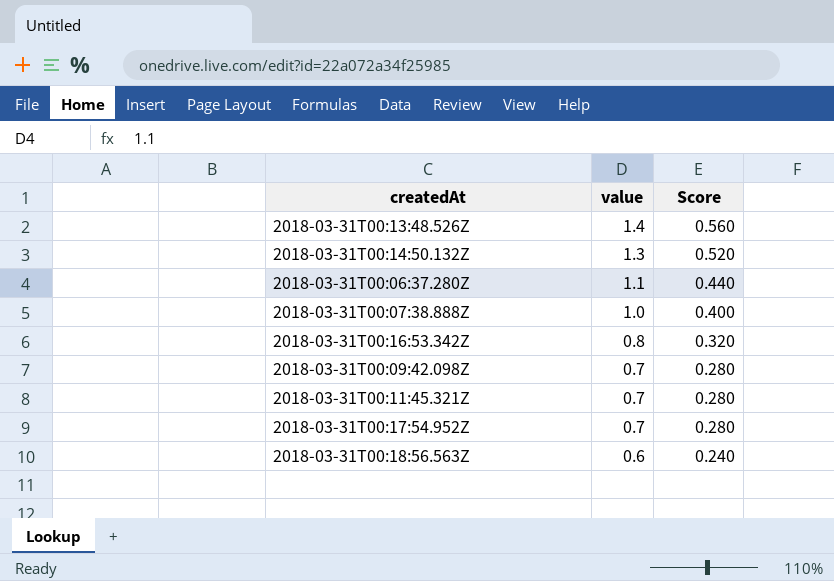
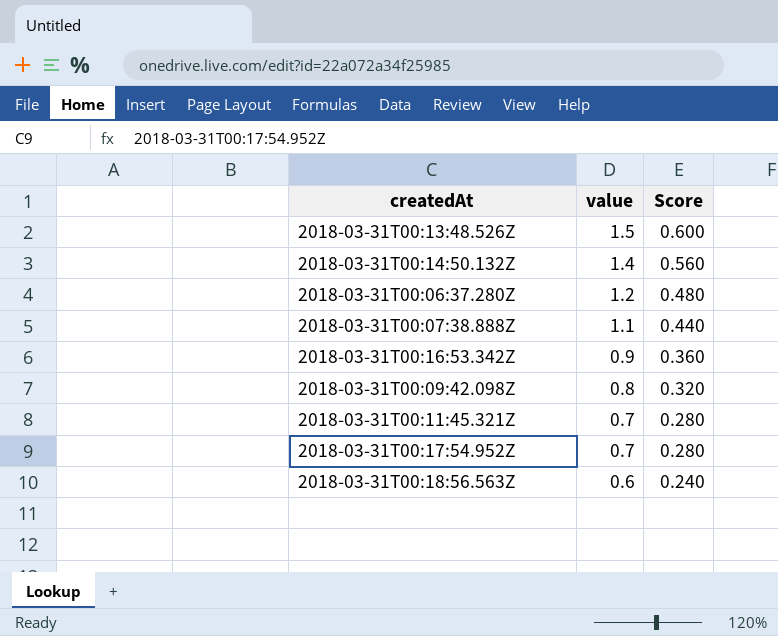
2018-03-31T00:13:48.526Z | value: 1.4 -> 1.5
2018-03-31T00:13:48.526Z | Score: 0.560 -> 0.600
2018-03-31T00:14:50.132Z | value: 1.3 -> 1.4
2018-03-31T00:14:50.132Z | Score: 0.520 -> 0.560
2018-03-31T00:06:37.280Z | value: 1.1 -> 1.2
2018-03-31T00:06:37.280Z | Score: 0.440 -> 0.480
2018-03-31T00:07:38.888Z | value: 1.0 -> 1.1
2018-03-31T00:07:38.888Z | Score: 0.400 -> 0.440
2018-03-31T00:16:53.342Z | value: 0.8 -> 0.9
2018-03-31T00:16:53.342Z | Score: 0.320 -> 0.360
2018-03-31T00:09:42.098Z | value: 0.7 -> 0.8
2018-03-31T00:09:42.098Z | Score: 0.280 -> 0.320

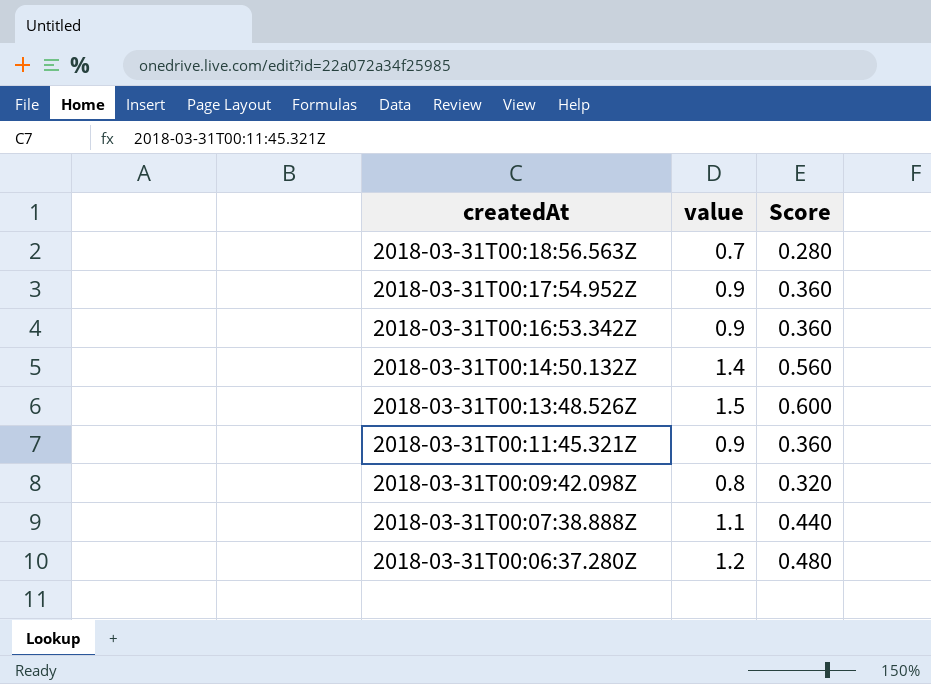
row order: value descending -> createdAt descending
2018-03-31T00:18:56.563Z | value: 0.6 -> 0.7
2018-03-31T00:18:56.563Z | Score: 0.240 -> 0.280
2018-03-31T00:17:54.952Z | value: 0.7 -> 0.9
2018-03-31T00:17:54.952Z | Score: 0.280 -> 0.360
2018-03-31T00:11:45.321Z | value: 0.7 -> 0.9
2018-03-31T00:11:45.321Z | Score: 0.280 -> 0.360

